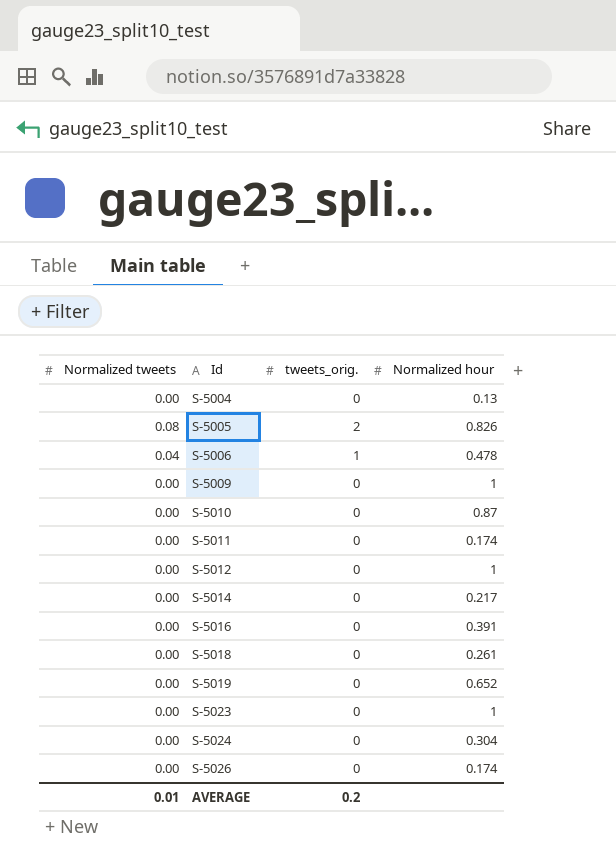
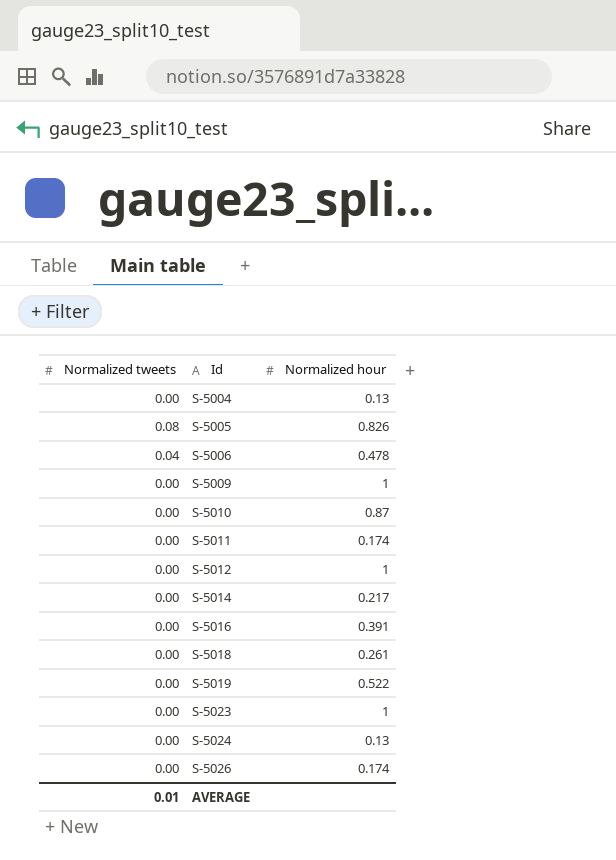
column tweets_orig. | position: 3 -> none
S-5019 | Normalized hour: 0.652 -> 0.522
S-5024 | Normalized hour: 0.304 -> 0.13

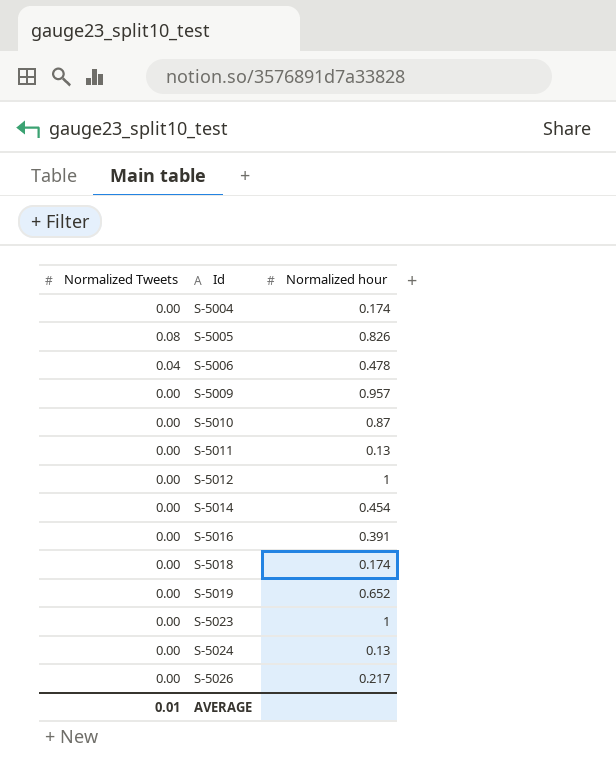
column name: Normalized tweets -> Normalized Tweets
S-5004 | Normalized hour: 0.13 -> 0.174
S-5009 | Normalized hour: 1 -> 0.957
S-5011 | Normalized hour: 0.174 -> 0.13
S-5014 | Normalized hour: 0.217 -> 0.454
S-5018 | Normalized hour: 0.261 -> 0.174
S-5019 | Normalized hour: 0.522 -> 0.652
S-5026 | Normalized hour: 0.174 -> 0.217

